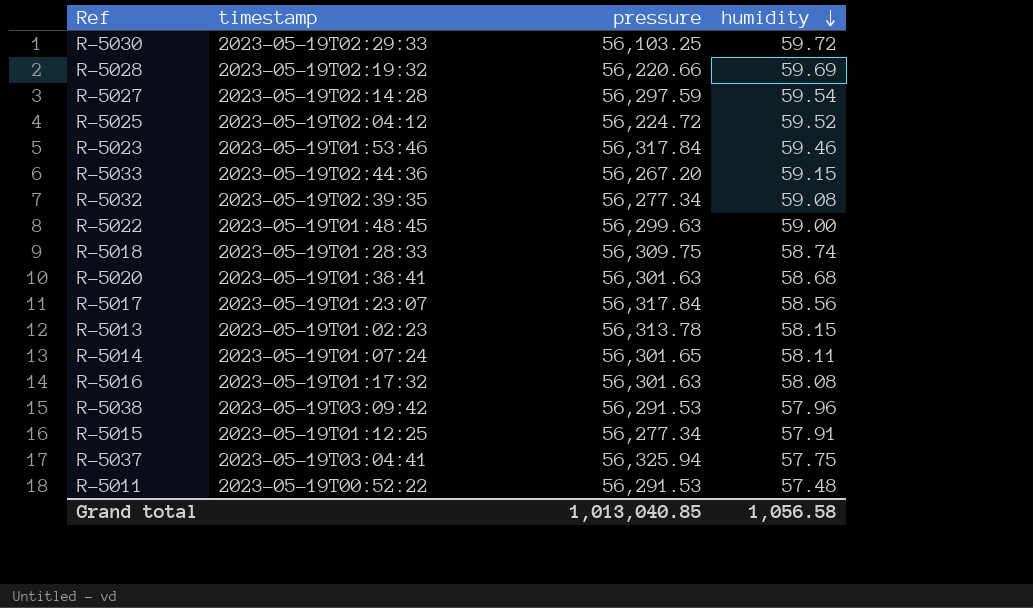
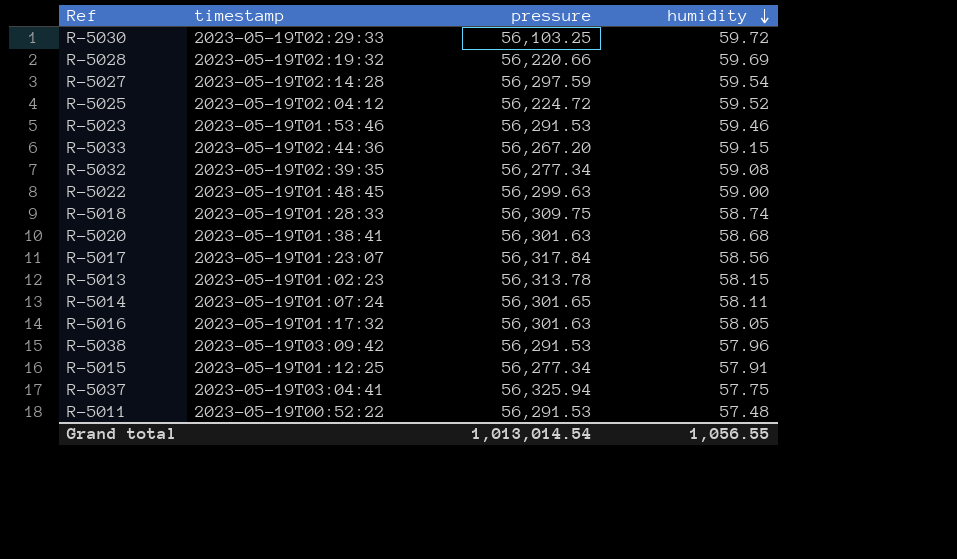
R-5023 | pressure: 56,317.84 -> 56,291.53
R-5016 | humidity: 58.08 -> 58.05
Grand total | pressure: 1,013,040.85 -> 1,013,014.54
Grand total | humidity: 1,056.58 -> 1,056.55

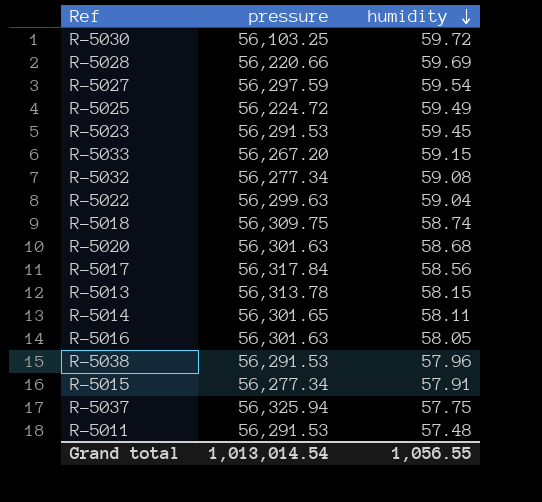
column timestamp | position: 2 -> none
R-5025 | humidity: 59.52 -> 59.49
R-5023 | humidity: 59.46 -> 59.45
R-5022 | humidity: 59.00 -> 59.04

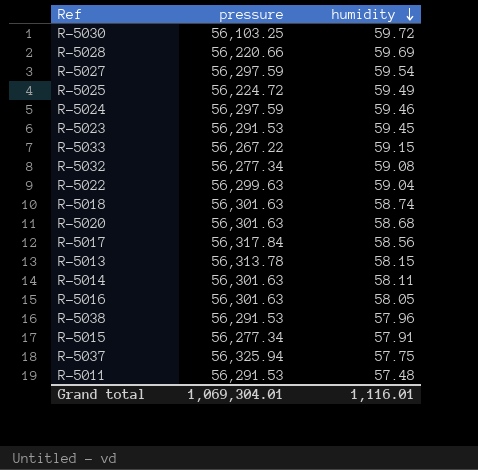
row R-5024: none -> 56,297.59 | 59.46
R-5033 | pressure: 56,267.20 -> 56,267.22
R-5018 | pressure: 56,309.75 -> 56,301.63
R-5014 | pressure: 56,301.65 -> 56,301.63
Grand total | pressure: 1,013,014.54 -> 1,069,304.01
Grand total | humidity: 1,056.55 -> 1,116.01

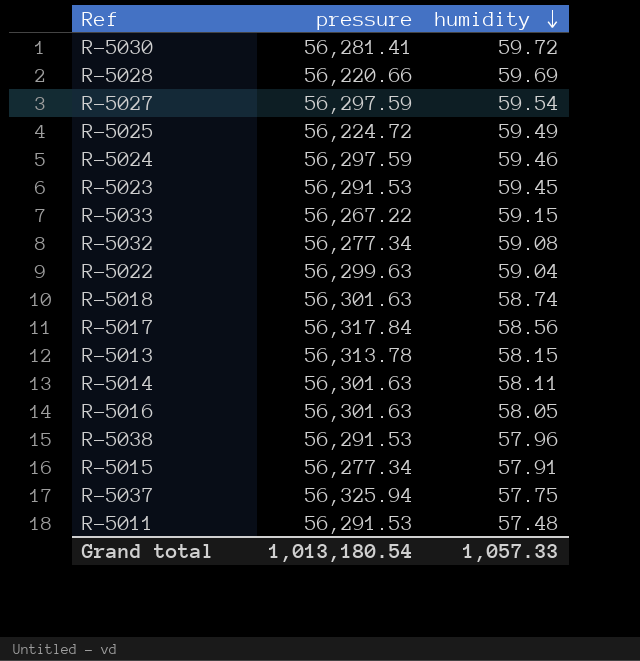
row R-5020: 56,301.63 | 58.68 -> none
R-5030 | pressure: 56,103.25 -> 56,281.41
Grand total | pressure: 1,069,304.01 -> 1,013,180.54
Grand total | humidity: 1,116.01 -> 1,057.33

